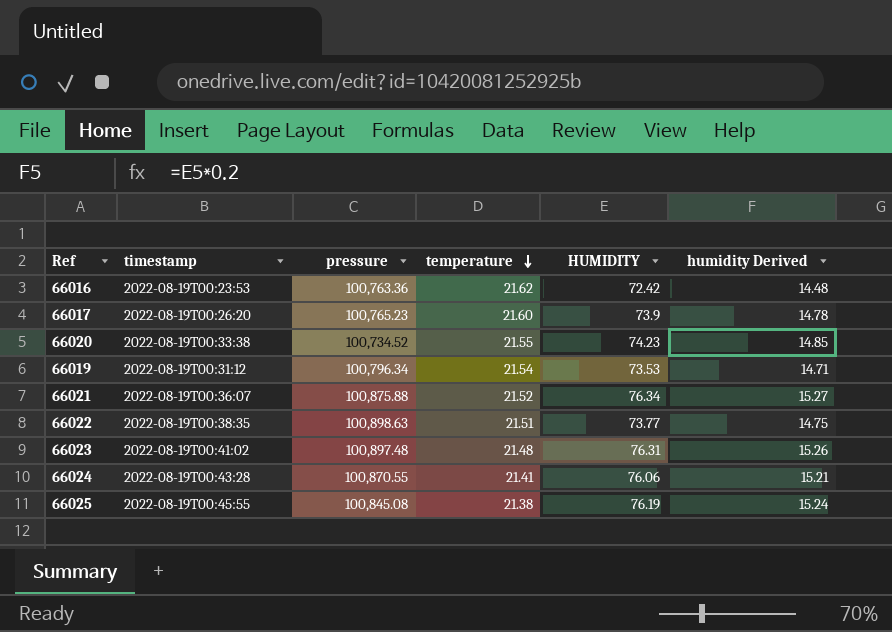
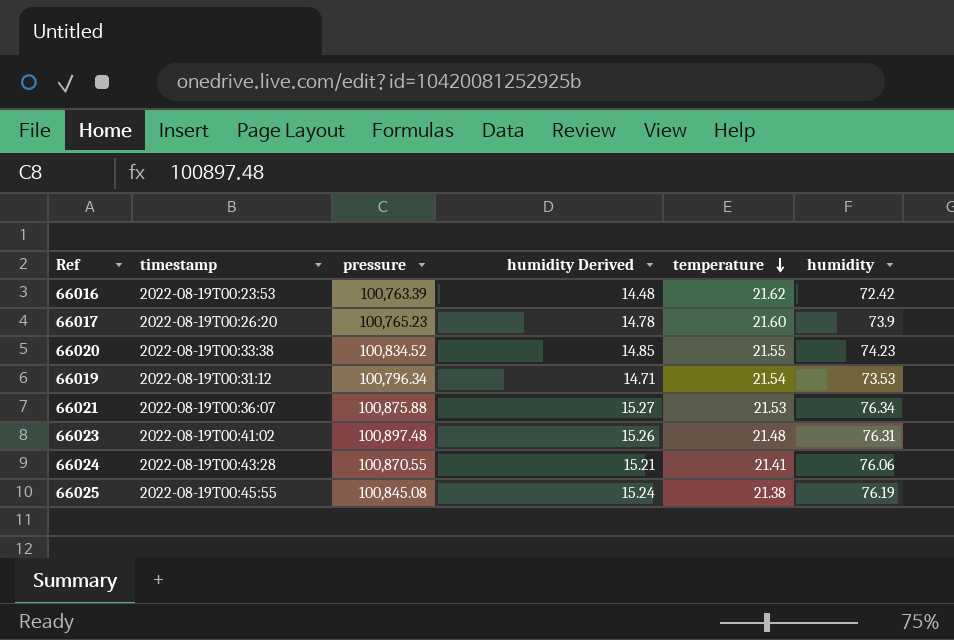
column humidity Derived | position: 6 -> 4
column name: HUMIDITY -> humidity
row 66022: 2022-08-19T00:38:35 | 100,898.63 | 21.51 | 73.77 | 14.75 -> none
66016 | pressure: 100,763.36 -> 100,763.39
66020 | pressure: 100,734.52 -> 100,834.52
66021 | temperature: 21.52 -> 21.53

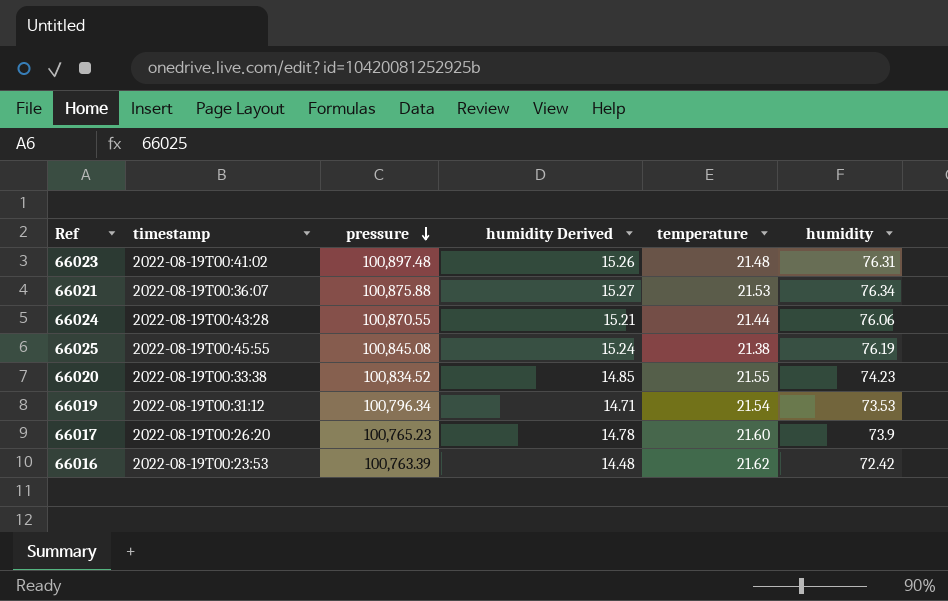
row order: temperature descending -> pressure descending
66024 | temperature: 21.41 -> 21.44

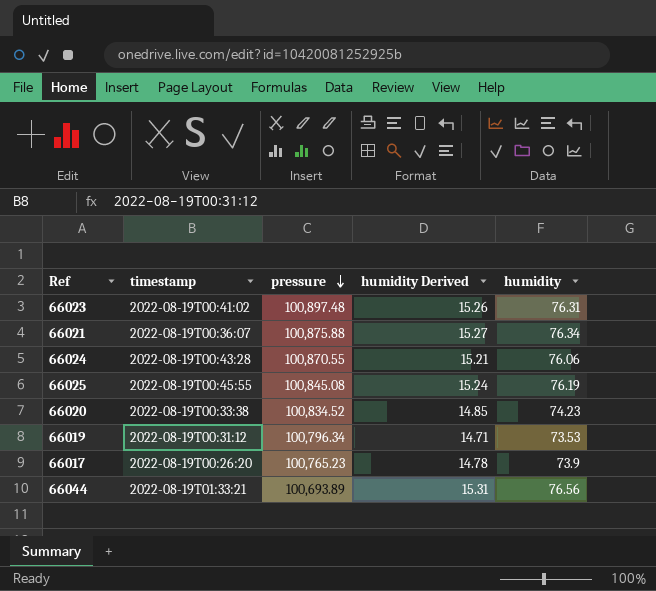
column temperature | position: 5 -> none
row 66016: 2022-08-19T00:23:53 | 100,763.39 | 14.48 | 21.62 | 72.42 -> none
row 66044: none -> 2022-08-19T01:33:21 | 100,693.89 | 15.31 | 76.56

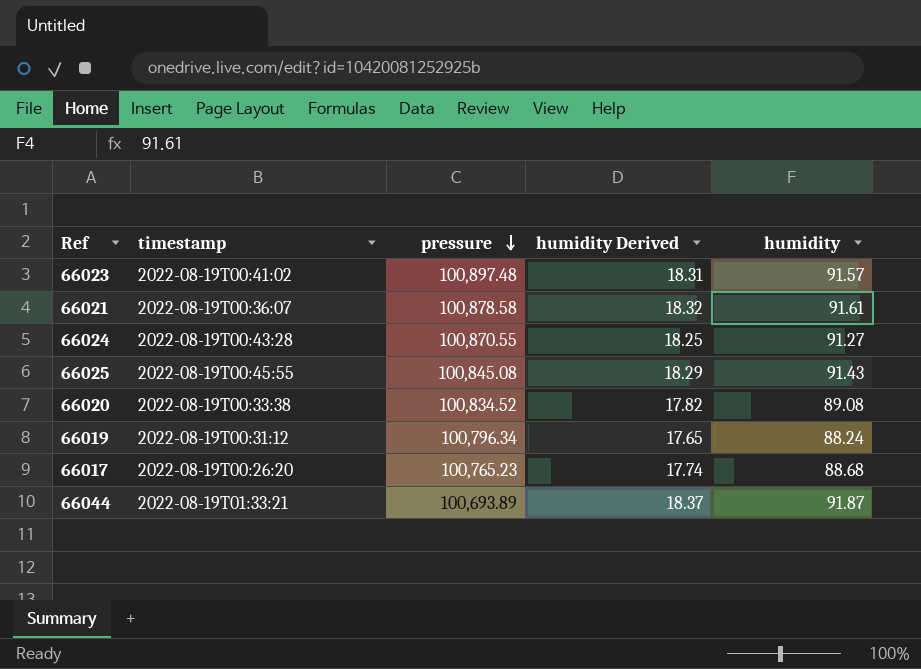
66023 | humidity Derived: 15.26 -> 18.31
66023 | humidity: 76.31 -> 91.57
66021 | pressure: 100,875.88 -> 100,878.58
66021 | humidity Derived: 15.27 -> 18.32
66021 | humidity: 76.34 -> 91.61
66024 | humidity Derived: 15.21 -> 18.25
66024 | humidity: 76.06 -> 91.27
66025 | humidity Derived: 15.24 -> 18.29
66025 | humidity: 76.19 -> 91.43
66020 | humidity Derived: 14.85 -> 17.82
66020 | humidity: 74.23 -> 89.08
66019 | humidity Derived: 14.71 -> 17.65
66019 | humidity: 73.53 -> 88.24
66017 | humidity Derived: 14.78 -> 17.74
66017 | humidity: 73.9 -> 88.68
66044 | humidity Derived: 15.31 -> 18.37
66044 | humidity: 76.56 -> 91.87

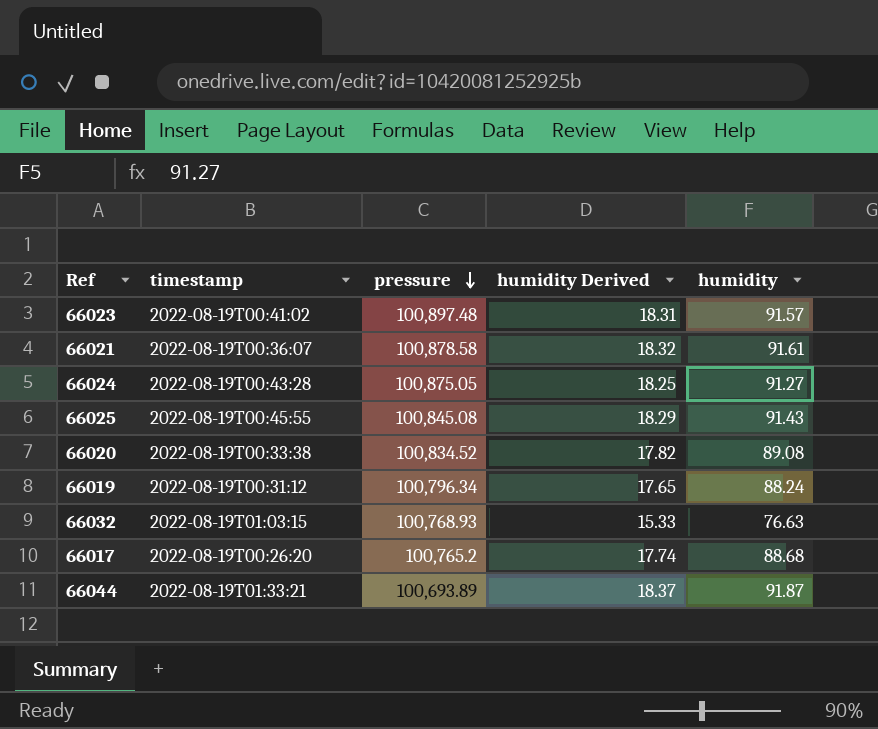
66024 | pressure: 100,870.55 -> 100,875.05
row 66032: none -> 2022-08-19T01:03:15 | 100,768.93 | 15.33 | 76.63
66017 | pressure: 100,765.23 -> 100,765.2

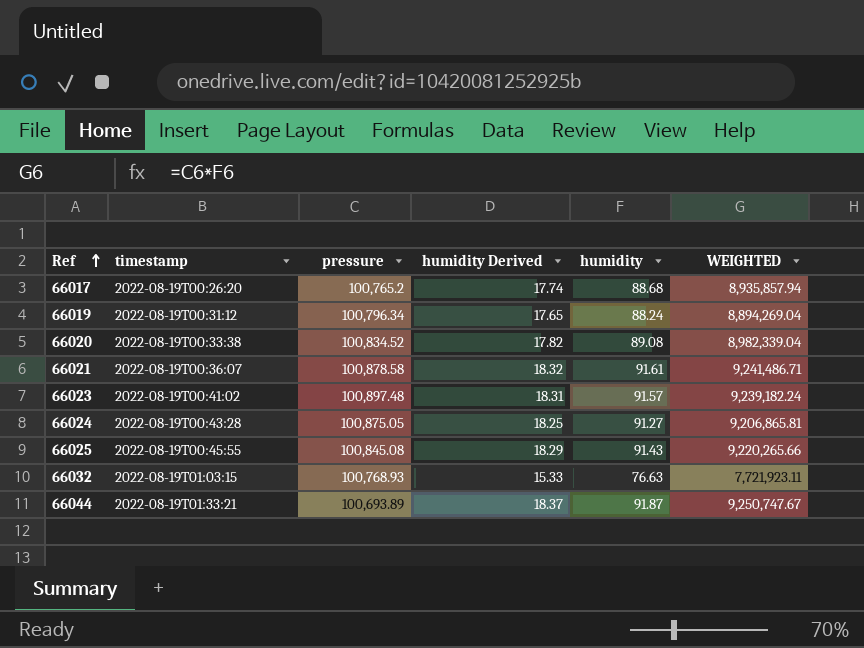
row order: pressure descending -> Ref ascending
column WEIGHTED | formula: none -> [pressure] * [humidity]

